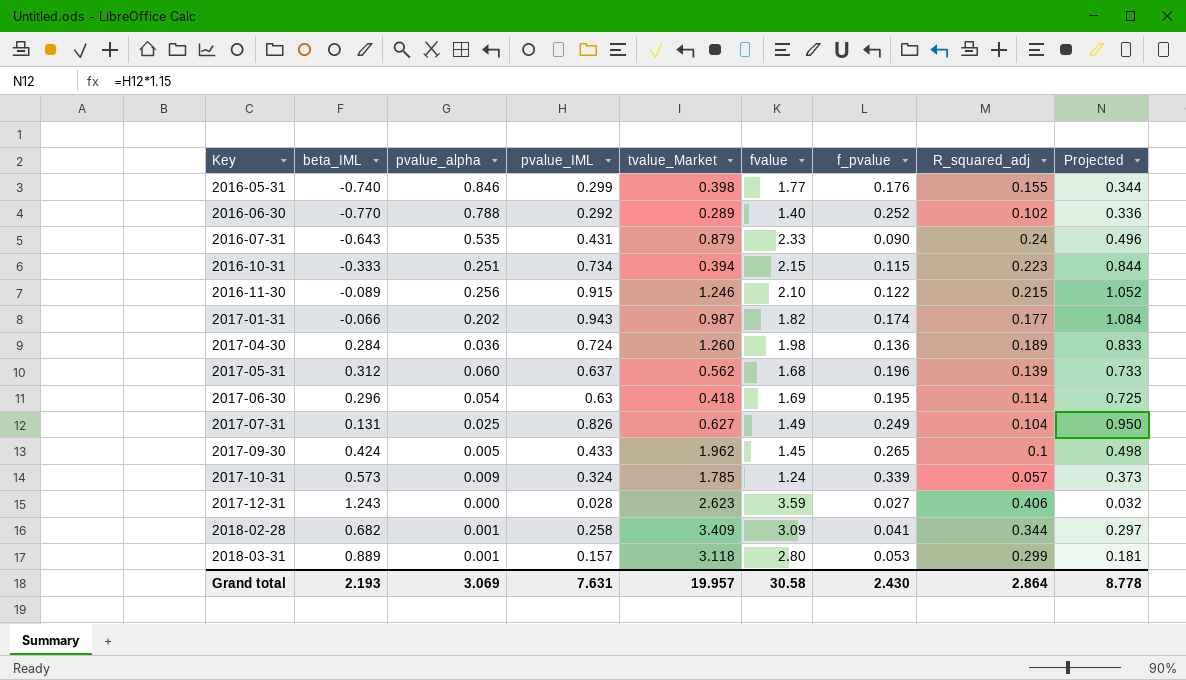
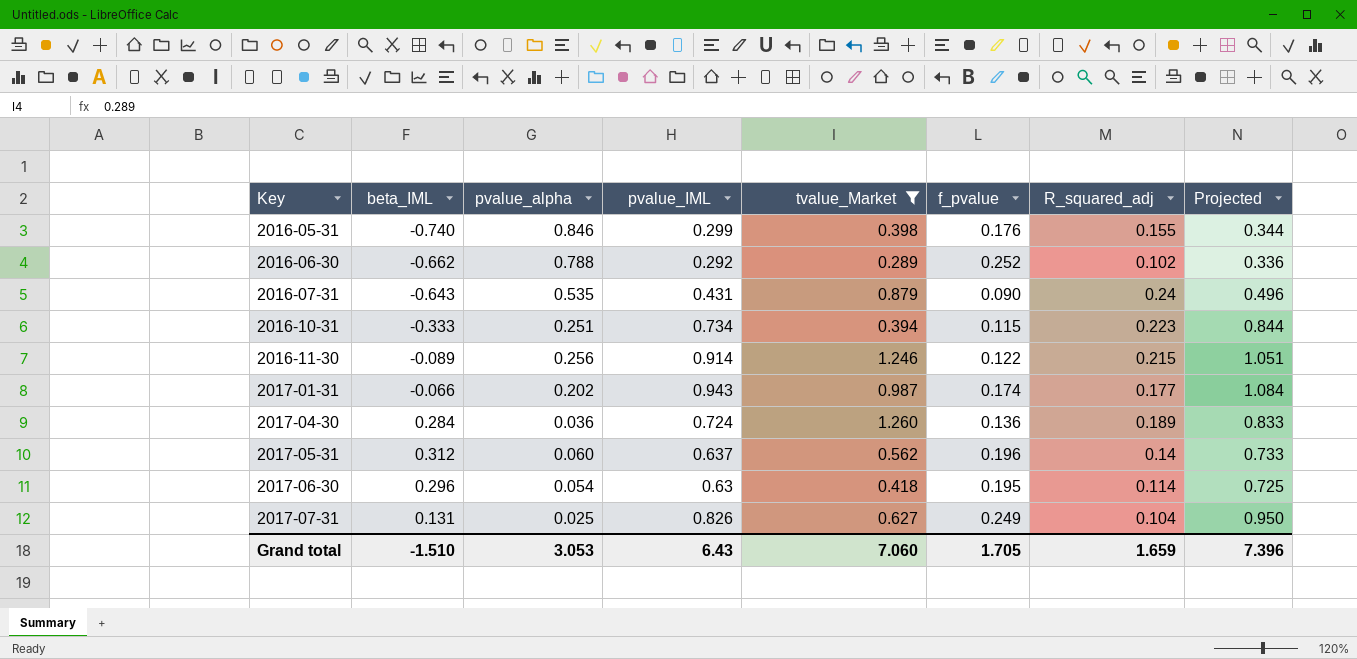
filter: none -> tvalue_Market <= 1.260
column fvalue | position: 6 -> none
2016-06-30 | beta_IML: -0.770 -> -0.662
2016-11-30 | pvalue_IML: 0.915 -> 0.914
2016-11-30 | Projected: 1.052 -> 1.051
2017-05-31 | R_squared_adj: 0.139 -> 0.14
Grand total | beta_IML: 2.193 -> -1.510
Grand total | pvalue_alpha: 3.069 -> 3.053
Grand total | pvalue_IML: 7.631 -> 6.43
Grand total | tvalue_Market: 19.957 -> 7.060
Grand total | f_pvalue: 2.430 -> 1.705
Grand total | R_squared_adj: 2.864 -> 1.659
Grand total | Projected: 8.778 -> 7.396

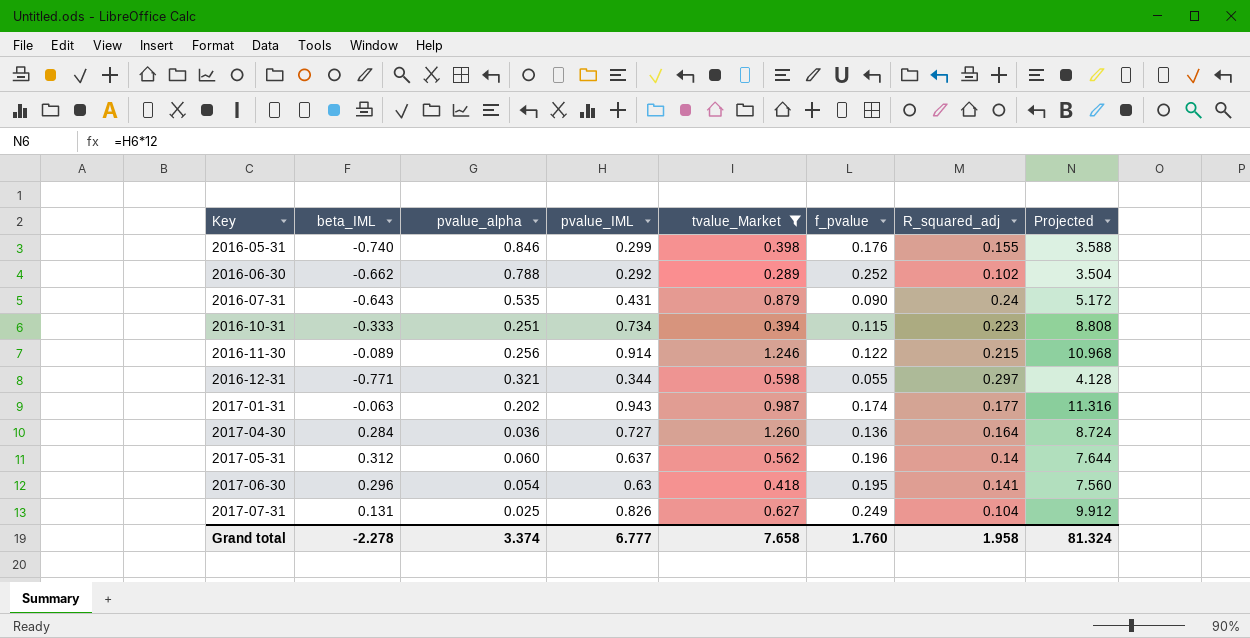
column Projected | formula: [pvalue_IML] * 1.15 -> [pvalue_IML] * 12
row 2016-12-31: none -> -0.771 | 0.321 | 0.344 | 0.598 | 0.055 | 0.297 | 4.128
2017-01-31 | beta_IML: -0.066 -> -0.063
2017-04-30 | pvalue_IML: 0.724 -> 0.727
2017-04-30 | R_squared_adj: 0.189 -> 0.164
2017-06-30 | R_squared_adj: 0.114 -> 0.141
Grand total | beta_IML: -1.510 -> -2.278
Grand total | pvalue_alpha: 3.053 -> 3.374
Grand total | pvalue_IML: 6.43 -> 6.777
Grand total | tvalue_Market: 7.060 -> 7.658
Grand total | f_pvalue: 1.705 -> 1.760
Grand total | R_squared_adj: 1.659 -> 1.958
Grand total | Projected: 7.396 -> 81.324

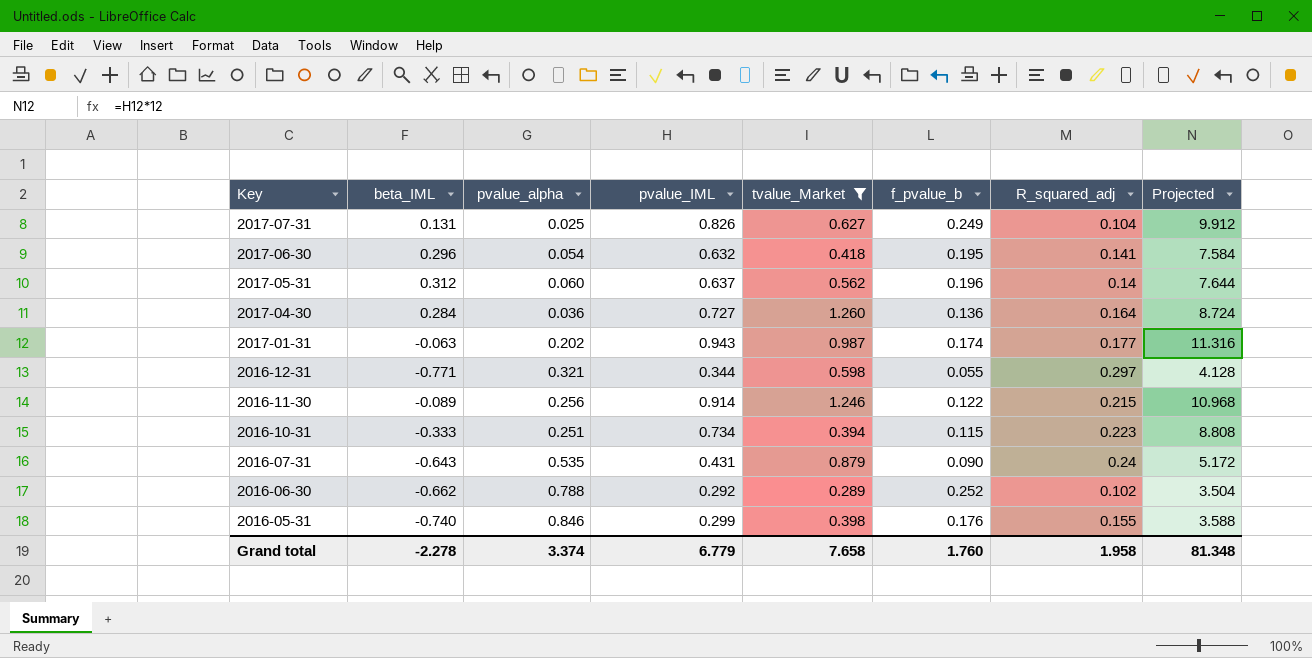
row order: Key ascending -> Key descending
column name: f_pvalue -> f_pvalue_b
2017-06-30 | pvalue_IML: 0.63 -> 0.632
2017-06-30 | Projected: 7.560 -> 7.584
Grand total | pvalue_IML: 6.777 -> 6.779
Grand total | Projected: 81.324 -> 81.348

